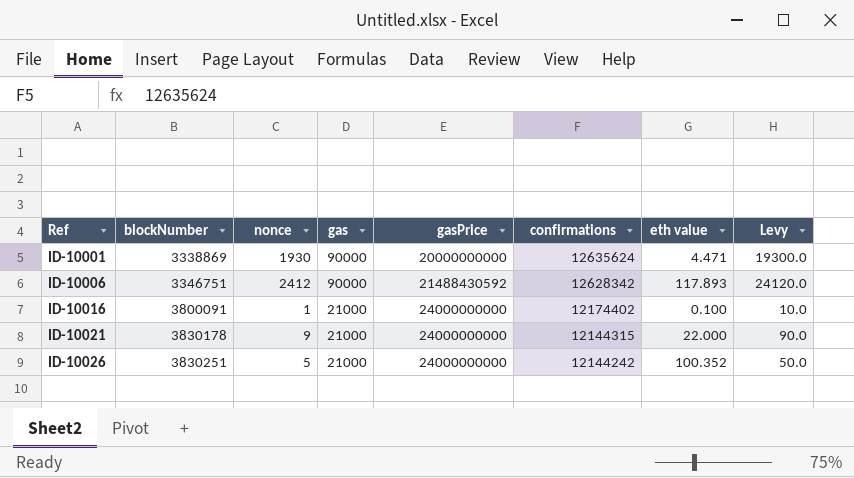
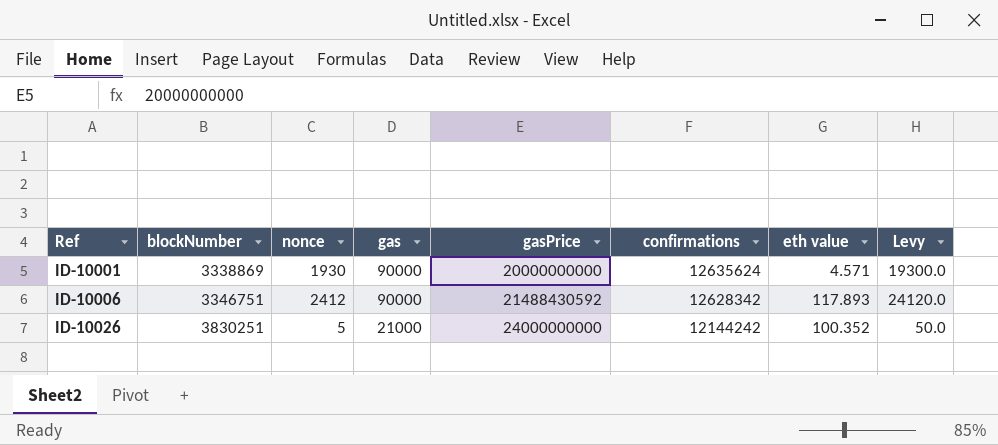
row ID-10016: 3800091 | 1 | 21000 | 24000000000 | 12174402 | 0.100 | 10.0 -> none
row ID-10021: 3830178 | 9 | 21000 | 24000000000 | 12144315 | 22.000 | 90.0 -> none
ID-10001 | eth value: 4.471 -> 4.571

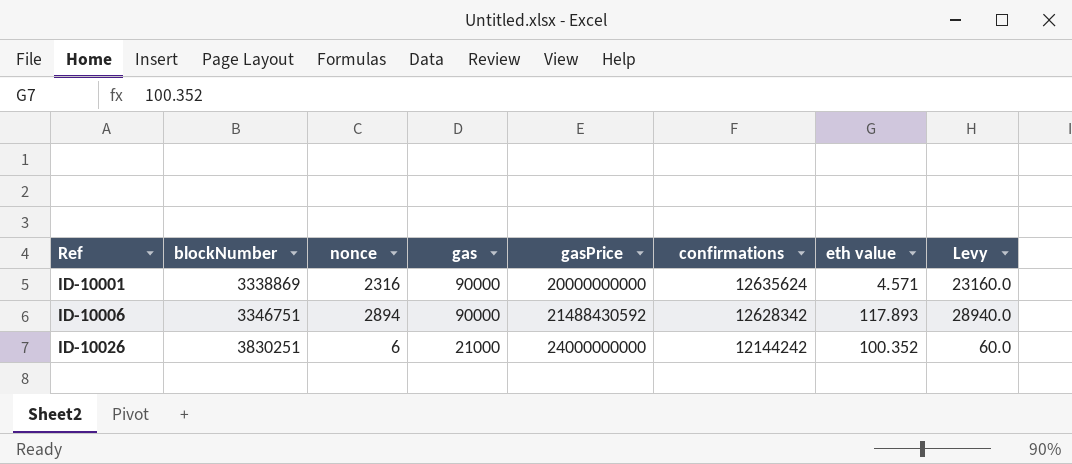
ID-10001 | nonce: 1930 -> 2316
ID-10001 | Levy: 19300.0 -> 23160.0
ID-10006 | nonce: 2412 -> 2894
ID-10006 | Levy: 24120.0 -> 28940.0
ID-10026 | nonce: 5 -> 6
ID-10026 | Levy: 50.0 -> 60.0

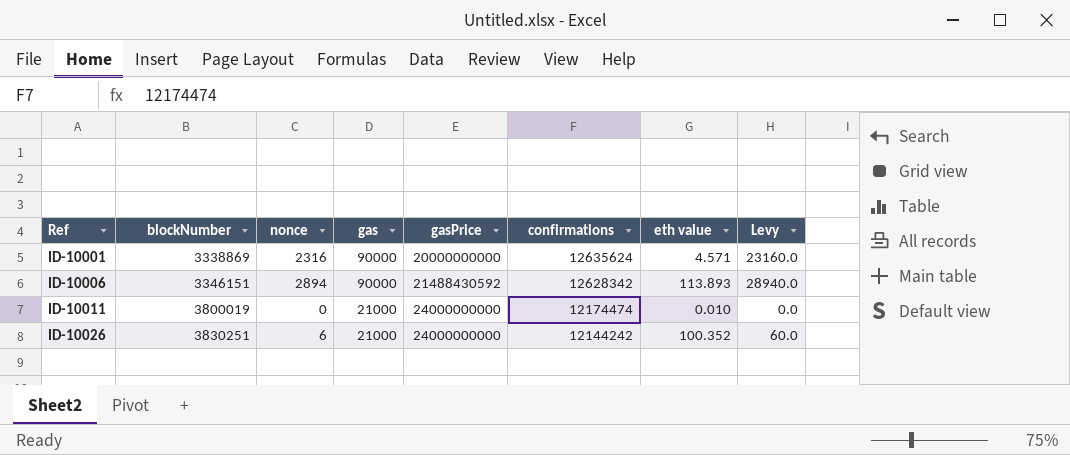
ID-10006 | blockNumber: 3346751 -> 3346151
ID-10006 | eth value: 117.893 -> 113.893
row ID-10011: none -> 3800019 | 0 | 21000 | 24000000000 | 12174474 | 0.010 | 0.0

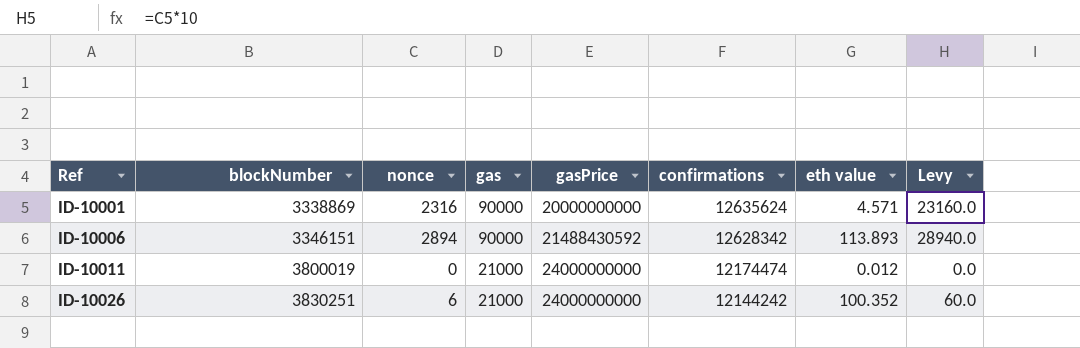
ID-10011 | eth value: 0.010 -> 0.012

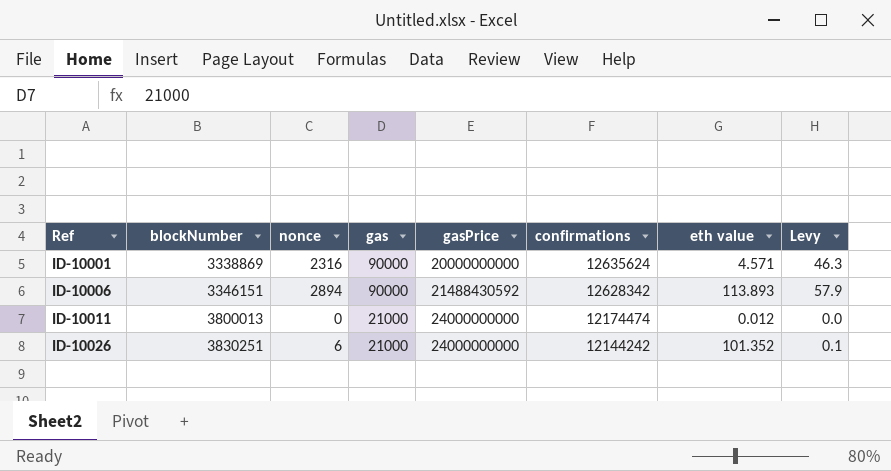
column Levy | formula: [nonce] * 10 -> [nonce] * 0.02
ID-10011 | blockNumber: 3800019 -> 3800013
ID-10026 | eth value: 100.352 -> 101.352

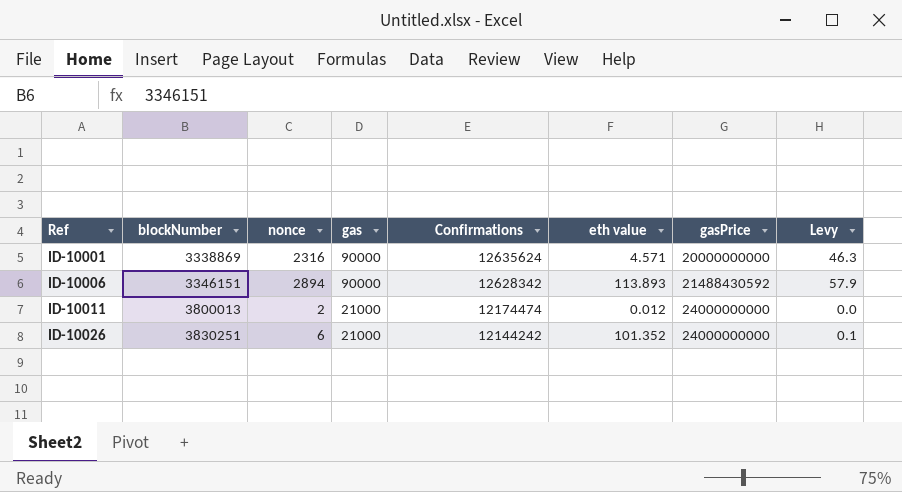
column name: confirmations -> Confirmations
column gasPrice | position: 5 -> 7
ID-10011 | nonce: 0 -> 2

